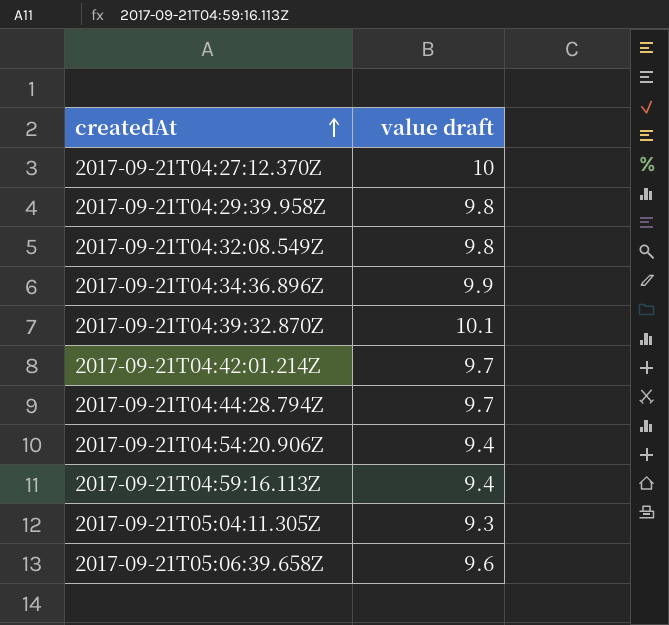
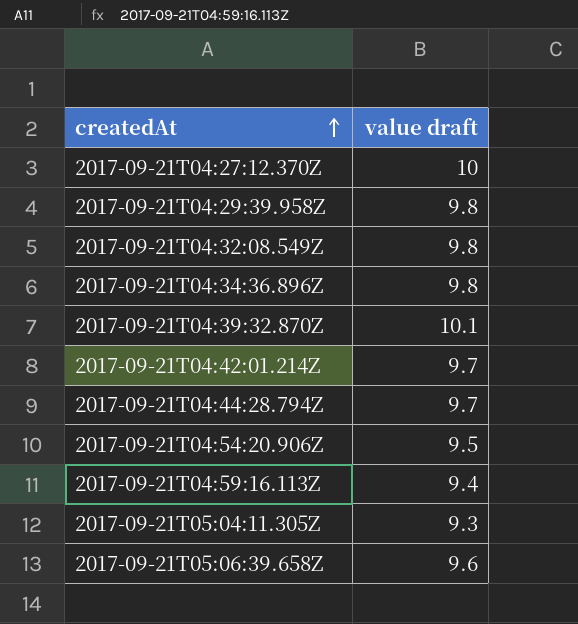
2017-09-21T04:34:36.896Z | value draft: 9.9 -> 9.8
2017-09-21T04:54:20.906Z | value draft: 9.4 -> 9.5

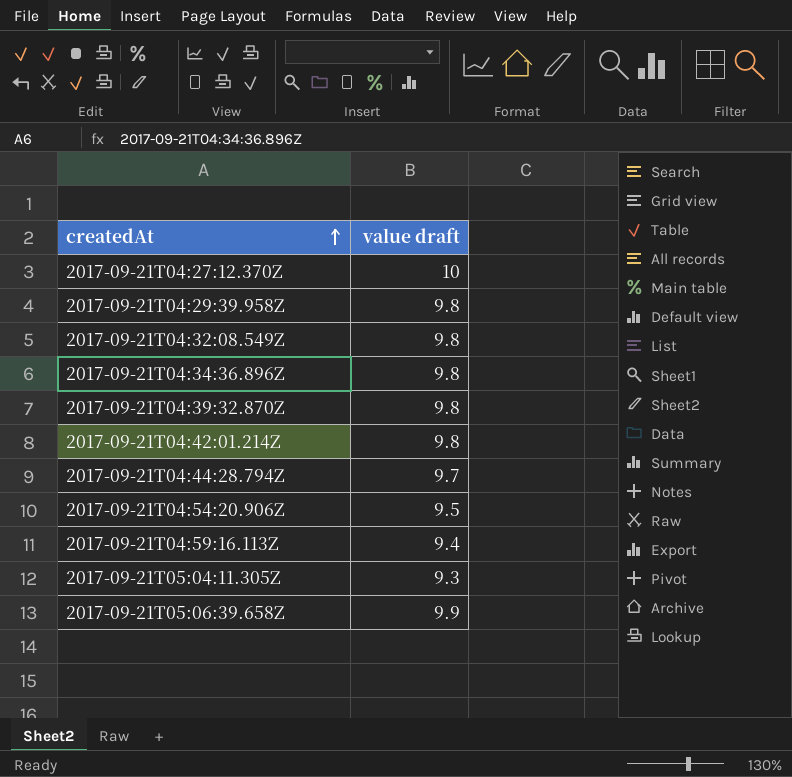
2017-09-21T04:39:32.870Z | value draft: 10.1 -> 9.8
2017-09-21T04:42:01.214Z | value draft: 9.7 -> 9.8
2017-09-21T05:06:39.658Z | value draft: 9.6 -> 9.9

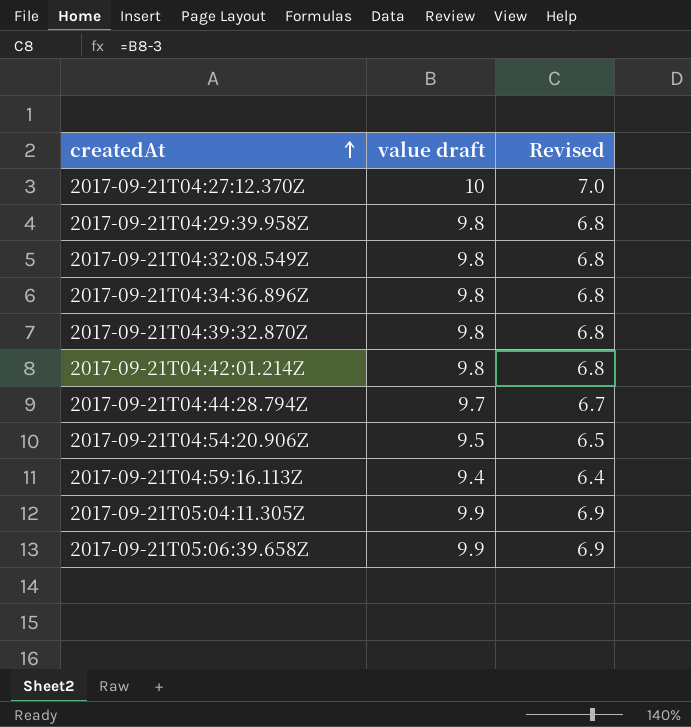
column Revised | formula: none -> [value draft] - 3
2017-09-21T05:04:11.305Z | value draft: 9.3 -> 9.9

